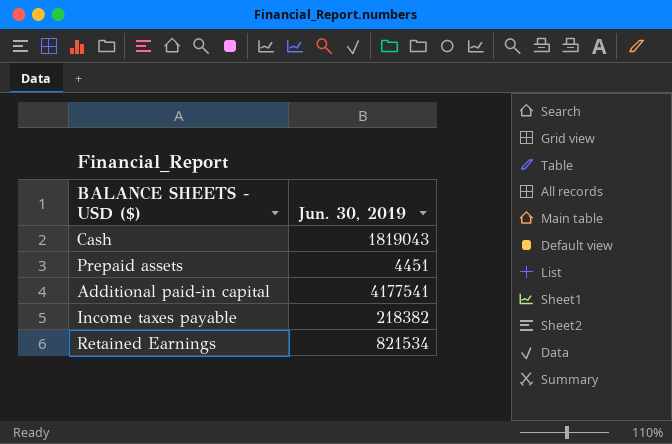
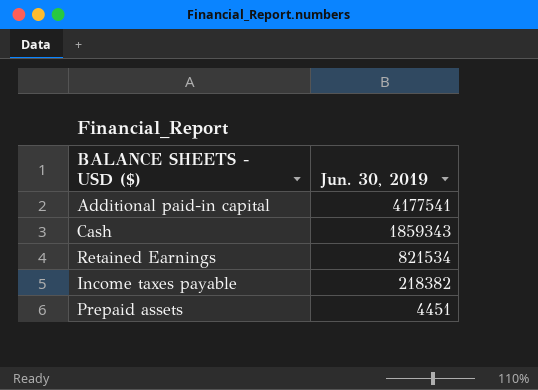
row order: none -> Jun. 30, 2019 descending
Cash | Jun. 30, 2019: 1819043 -> 1859343

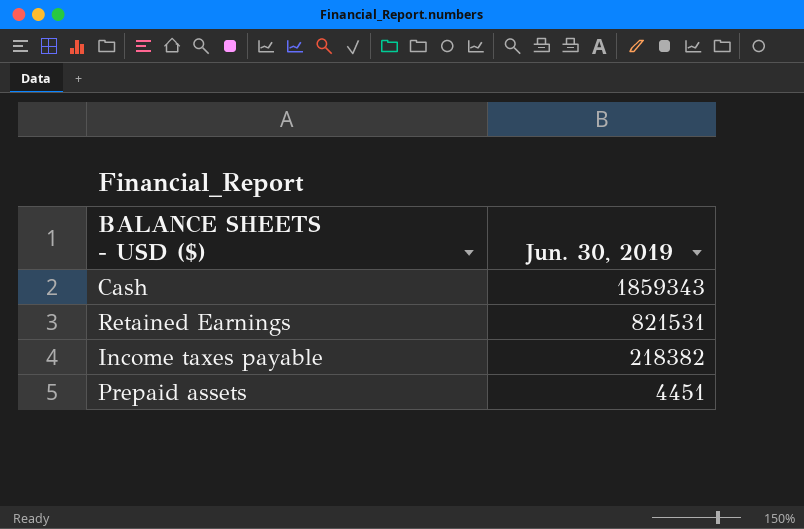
row Additional paid-in capital: 4177541 -> none
Retained Earnings | Jun. 30, 2019: 821534 -> 821531

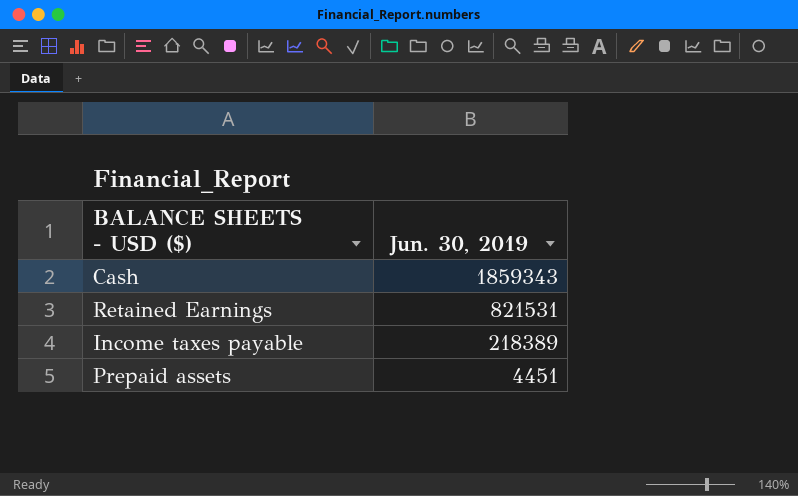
Income taxes payable | Jun. 30, 2019: 218382 -> 218389

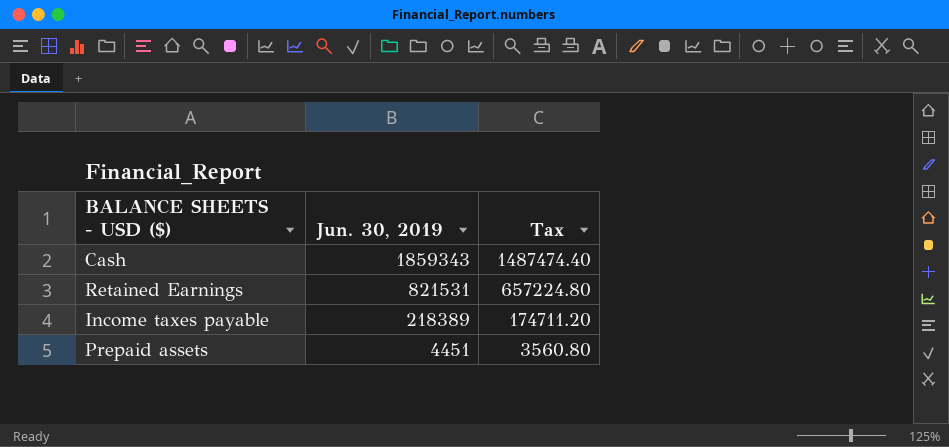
column Tax | formula: none -> [Jun. 30, 2019] * 0.8

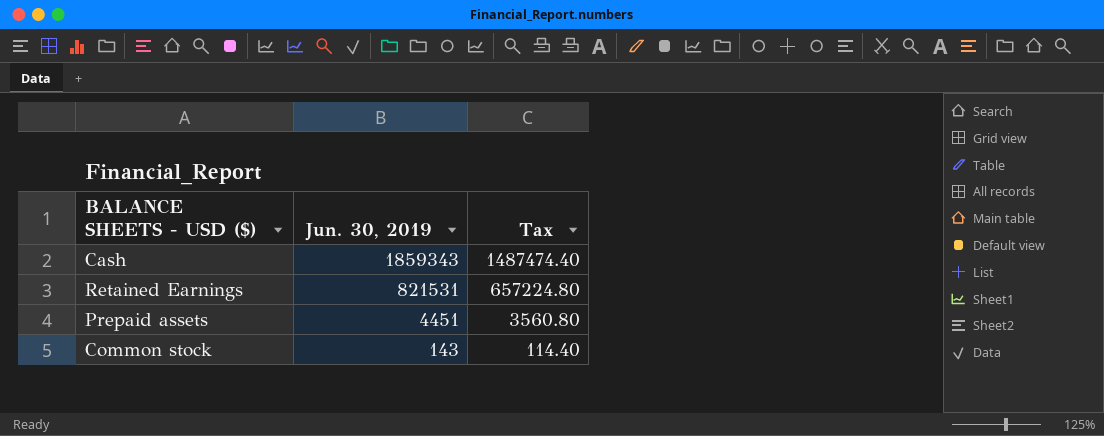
row Income taxes payable: 218389 | 174711.20 -> none
row Common stock: none -> 143 | 114.40

